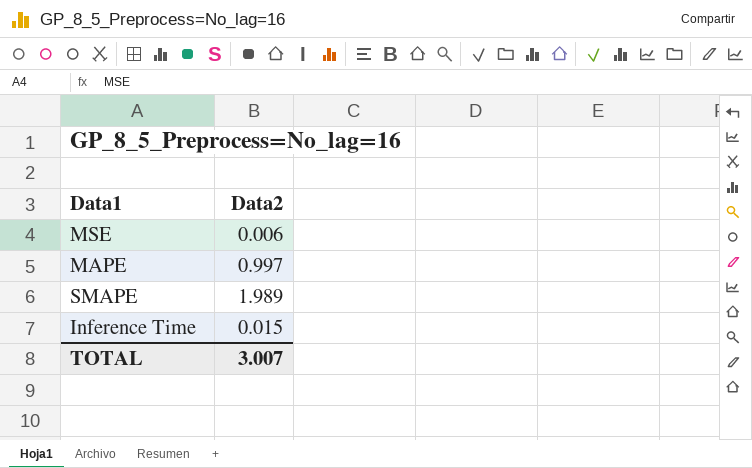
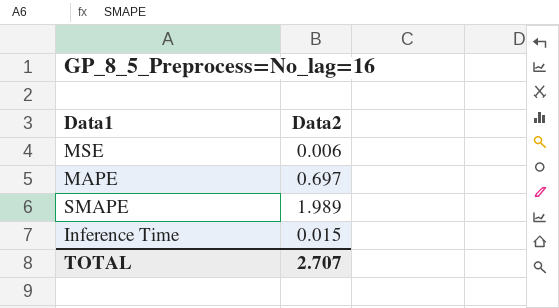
MAPE | Data2: 0.997 -> 0.697
TOTAL | Data2: 3.007 -> 2.707

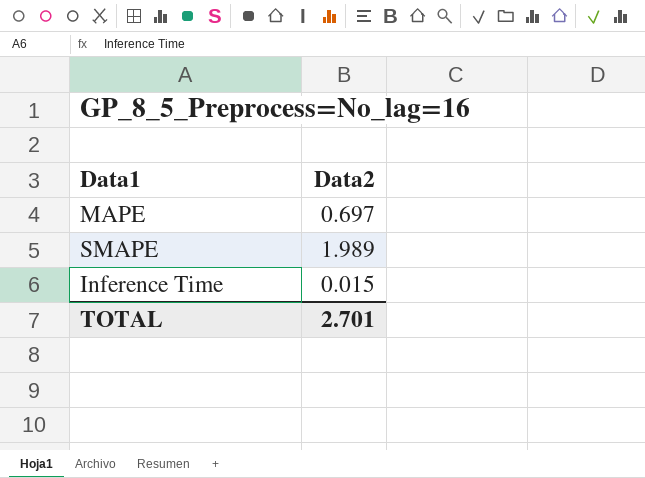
row MSE: 0.006 -> none
TOTAL | Data2: 2.707 -> 2.701

